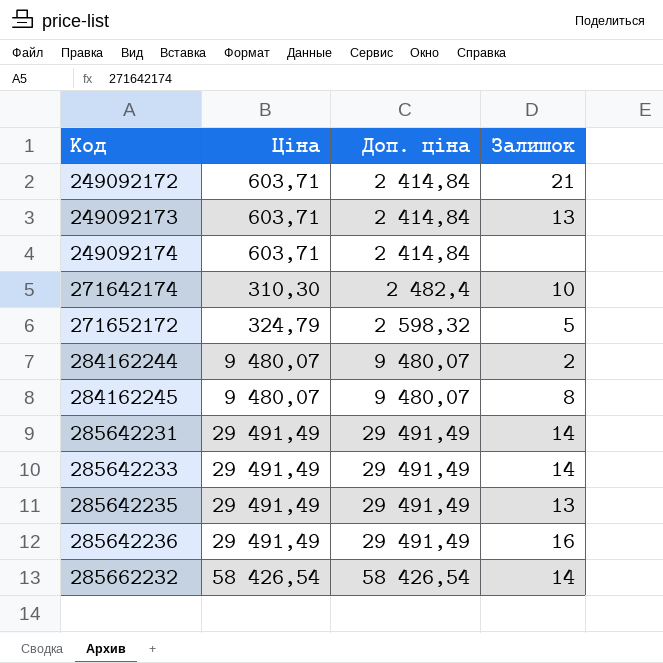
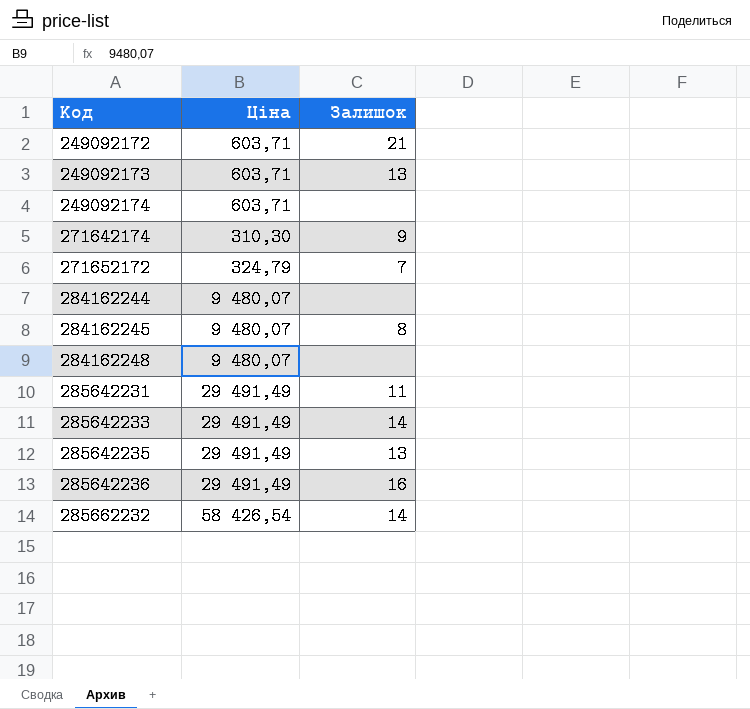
column Доп. ціна | position: 3 -> none
271642174 | Залишок: 10 -> 9
271652172 | Залишок: 5 -> 7
284162244 | Залишок: 2 -> none
row 284162248: none -> 9 480,07 | none
285642231 | Залишок: 14 -> 11

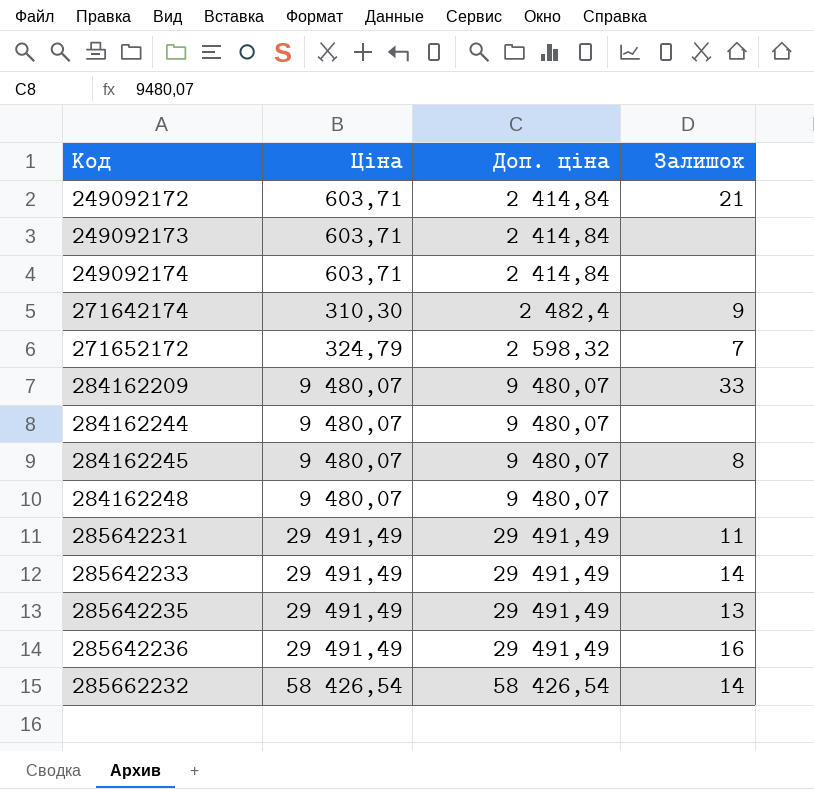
column Доп. ціна | position: none -> 3
249092173 | Залишок: 13 -> none
row 284162209: none -> 9 480,07 | 9 480,07 | 33

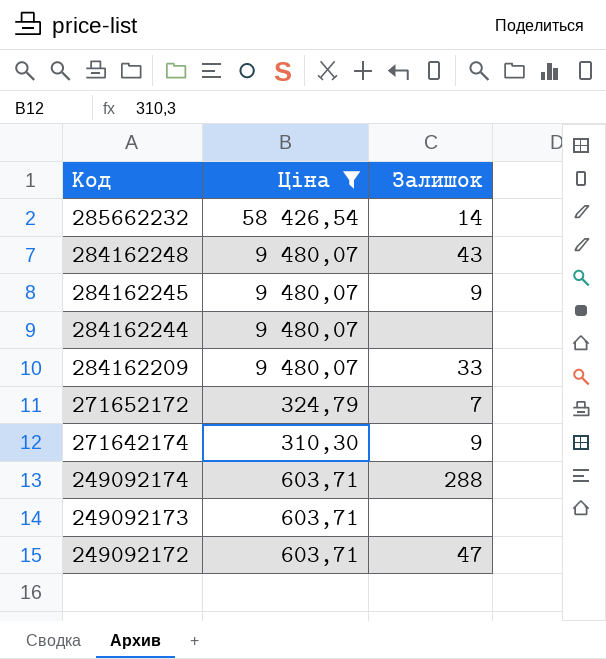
filter: none -> Ціна != 29 491,49
row order: Код ascending -> Код descending
column Доп. ціна | position: 3 -> none
284162248 | Залишок: none -> 43
284162245 | Залишок: 8 -> 9
249092174 | Залишок: none -> 288
249092172 | Залишок: 21 -> 47

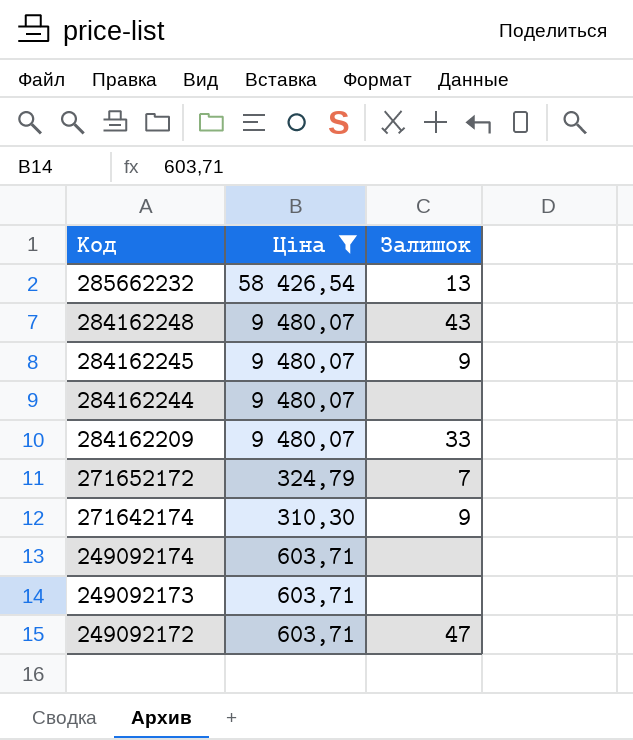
285662232 | Залишок: 14 -> 13
249092174 | Залишок: 288 -> none

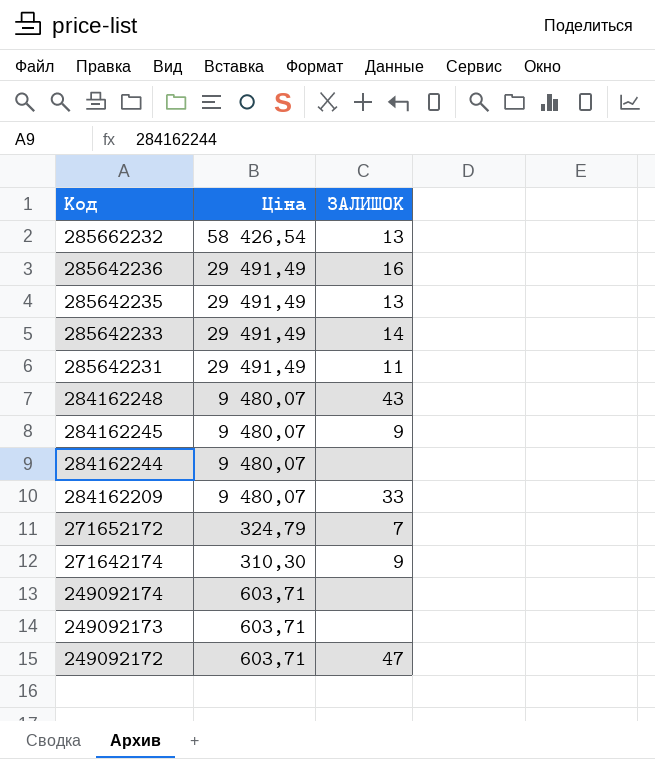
filter: Ціна != 29 491,49 -> none
column name: Залишок -> ЗАЛИШОК

